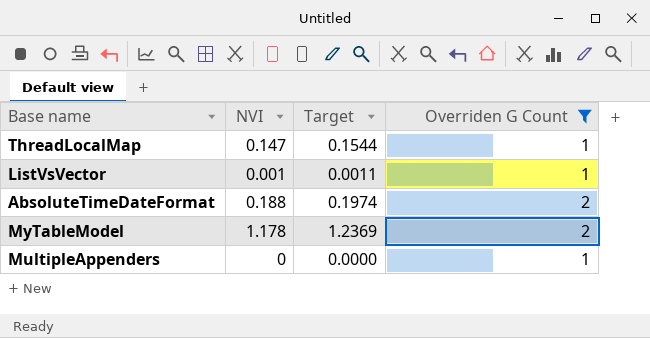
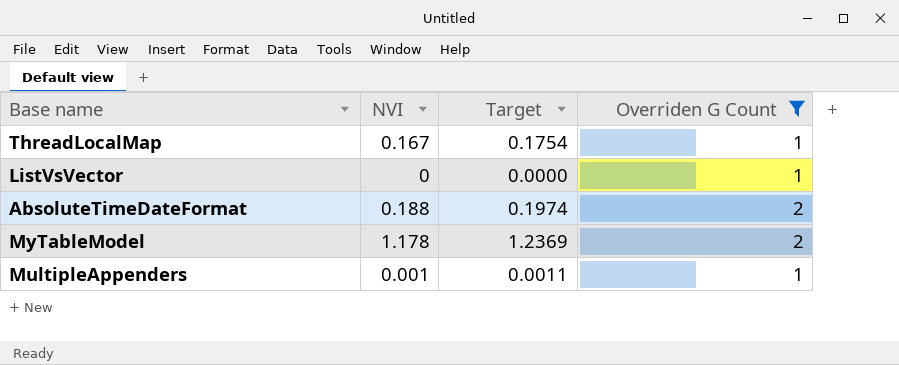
ThreadLocalMap | NVI: 0.147 -> 0.167
ThreadLocalMap | Target: 0.1544 -> 0.1754
ListVsVector | NVI: 0.001 -> 0
ListVsVector | Target: 0.0011 -> 0.0000
MultipleAppenders | NVI: 0 -> 0.001
MultipleAppenders | Target: 0.0000 -> 0.0011

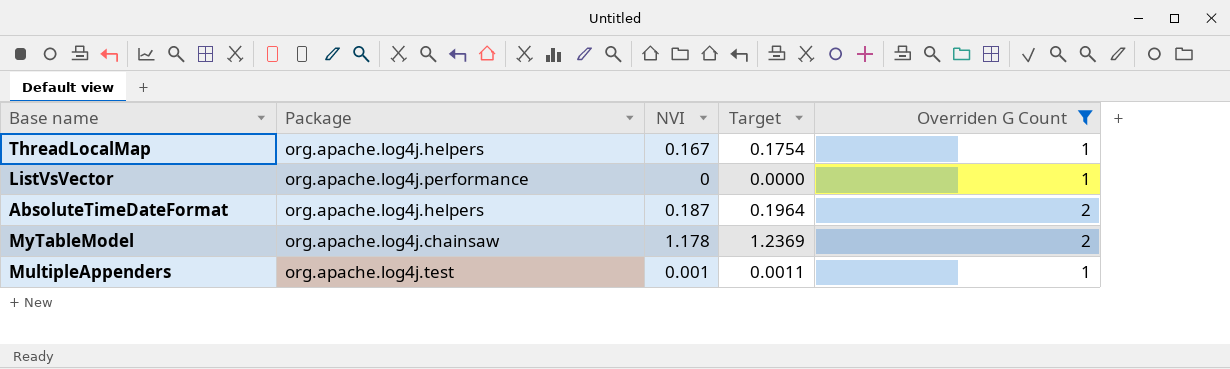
column Package | position: none -> 2
AbsoluteTimeDateFormat | NVI: 0.188 -> 0.187
AbsoluteTimeDateFormat | Target: 0.1974 -> 0.1964

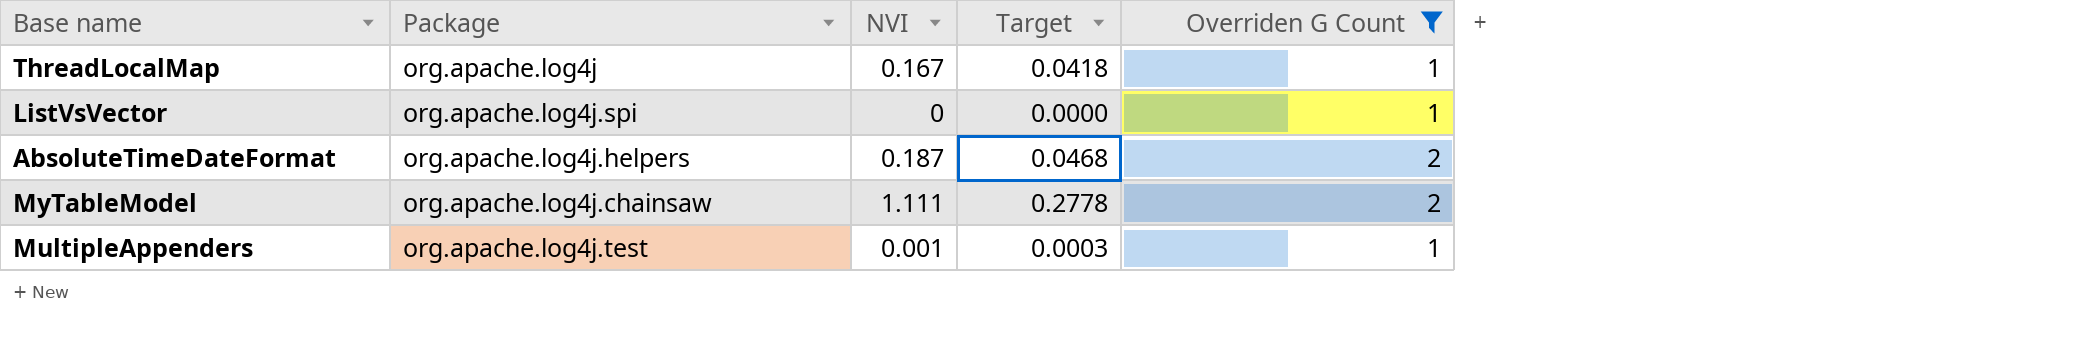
column Target | formula: [NVI] * 1.05 -> [NVI] * 0.25
ThreadLocalMap | Package: org.apache.log4j.helpers -> org.apache.log4j
ListVsVector | Package: org.apache.log4j.performance -> org.apache.log4j.spi
MyTableModel | NVI: 1.178 -> 1.111

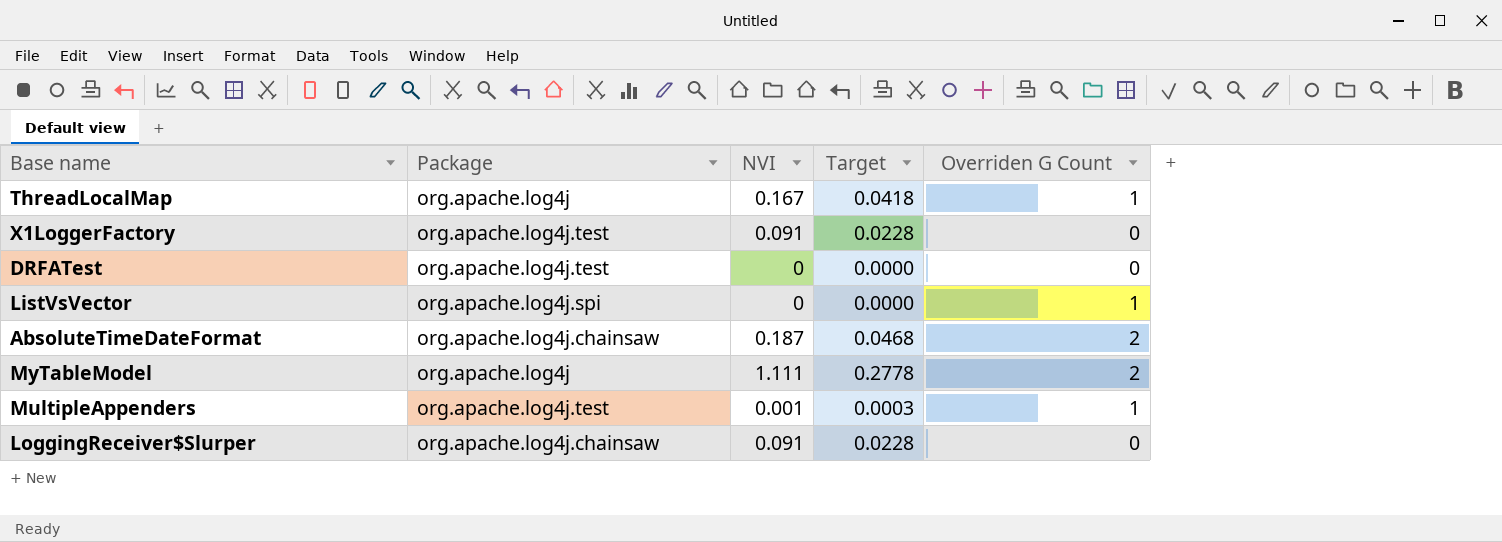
filter: Overriden G Count != 0 -> none
AbsoluteTimeDateFormat | Package: org.apache.log4j.helpers -> org.apache.log4j.chainsaw
MyTableModel | Package: org.apache.log4j.chainsaw -> org.apache.log4j

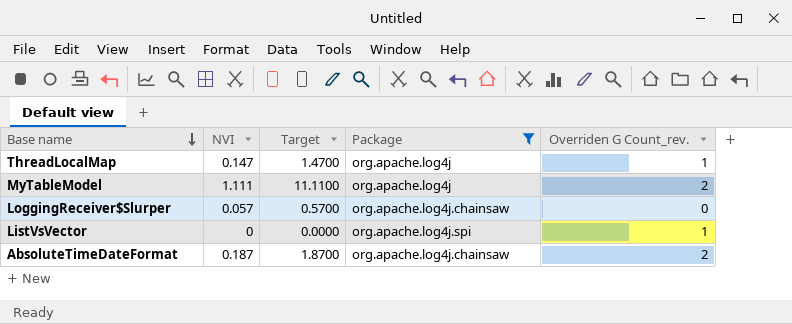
filter: none -> Package != org.apache.log4j.test
row order: none -> Base name descending
column Target | formula: [NVI] * 0.25 -> [NVI] * 10
column Package | position: 2 -> 4
column name: Overriden G Count -> Overriden G Count_rev.
ThreadLocalMap | NVI: 0.167 -> 0.147
LoggingReceiver$Slurper | NVI: 0.091 -> 0.057

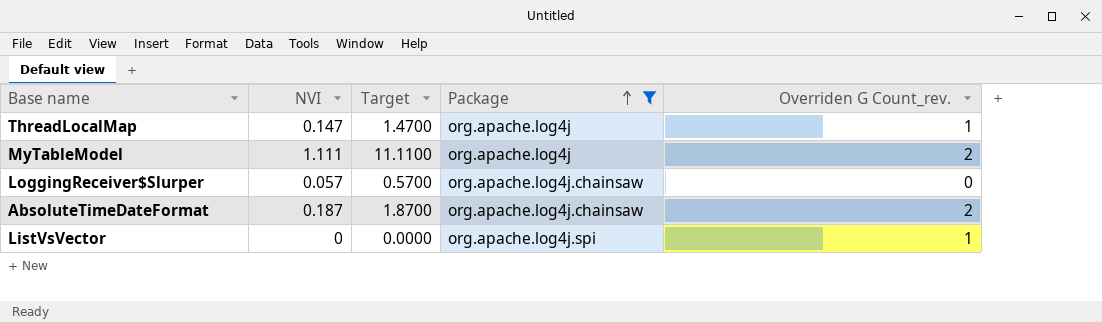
row order: Base name descending -> Package ascending

